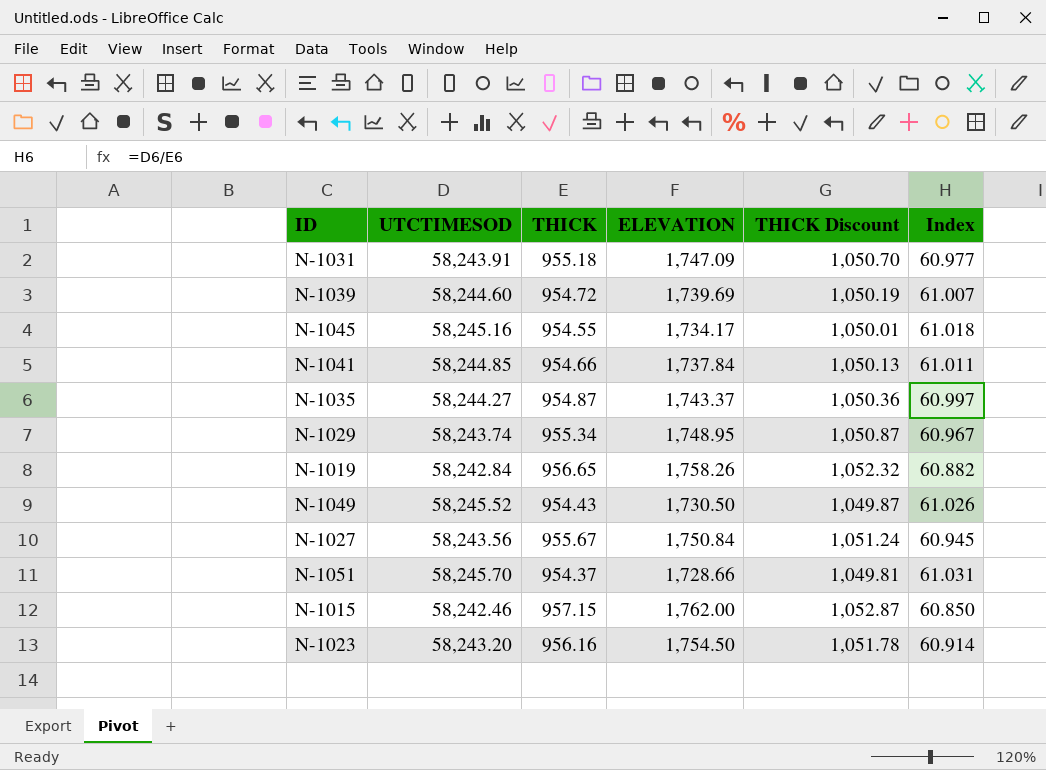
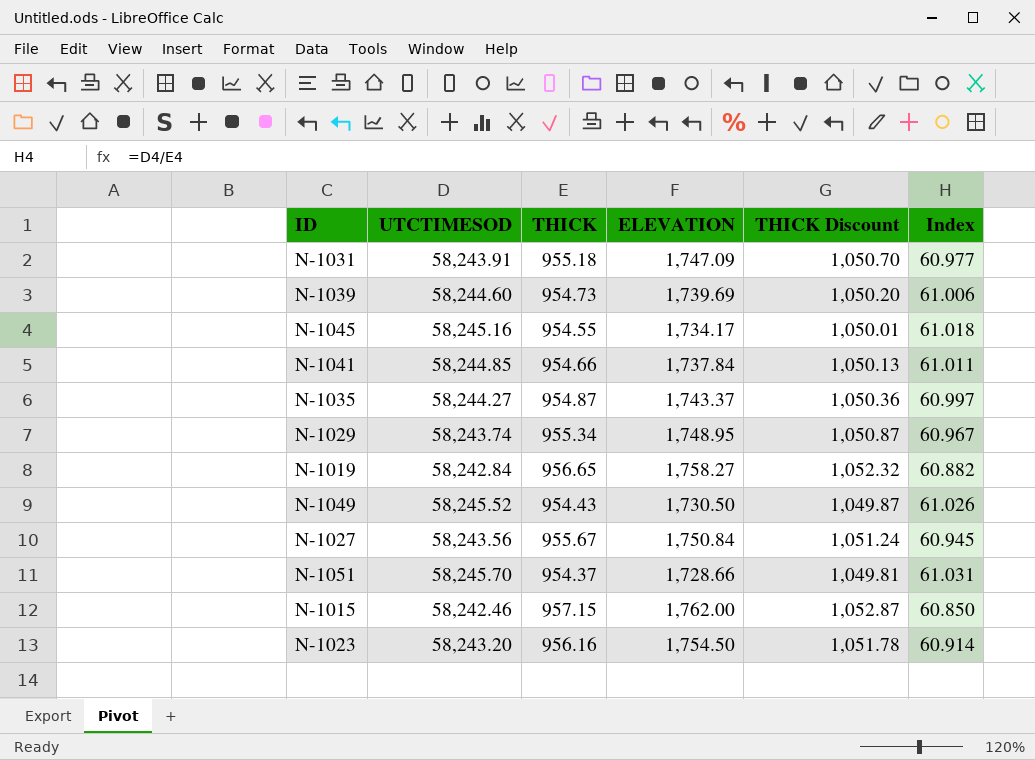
N-1039 | THICK: 954.72 -> 954.73
N-1039 | THICK Discount: 1,050.19 -> 1,050.20
N-1039 | Index: 61.007 -> 61.006
N-1019 | ELEVATION: 1,758.26 -> 1,758.27

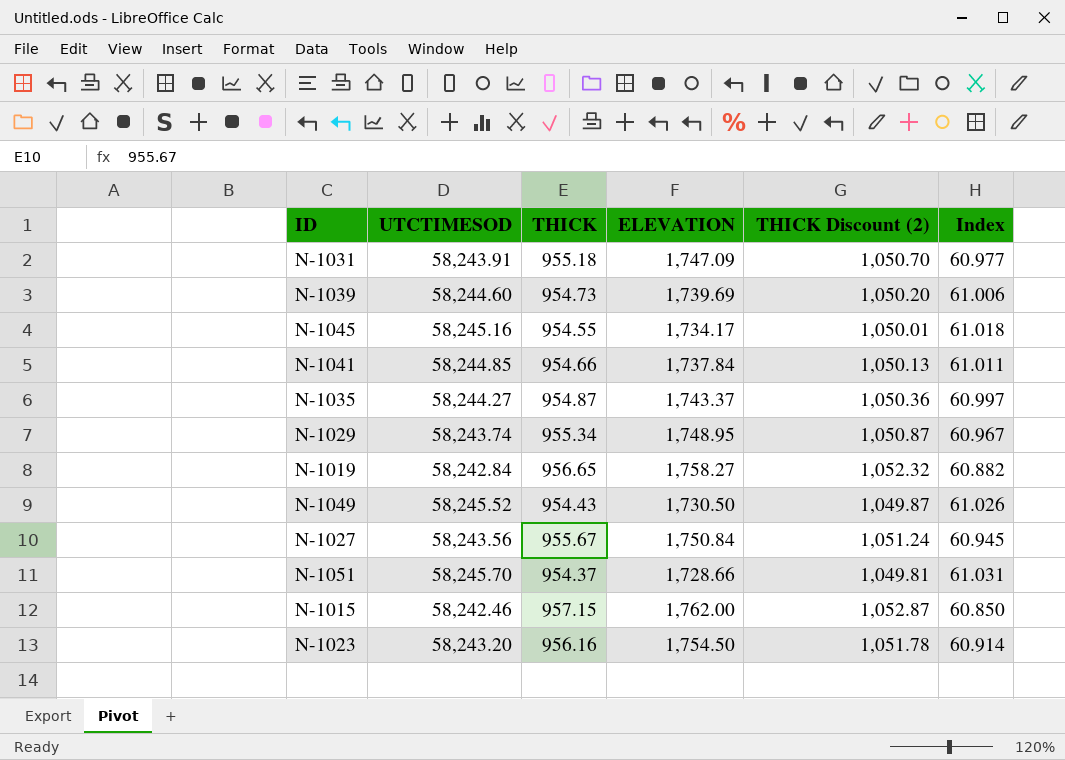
column name: THICK Discount -> THICK Discount (2)

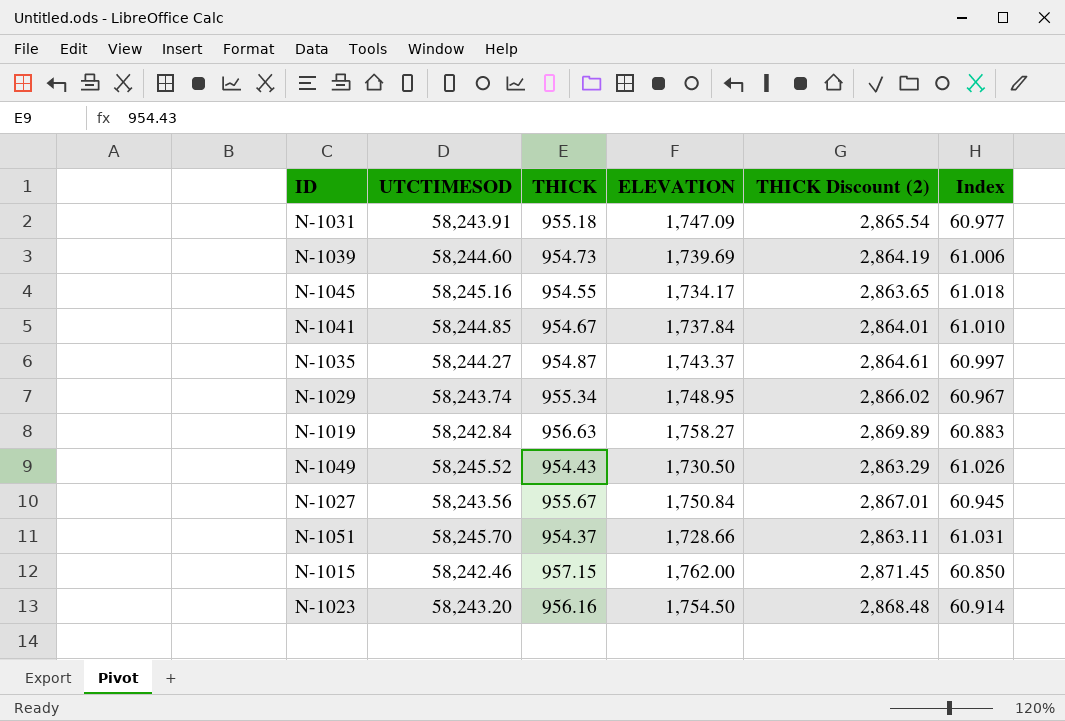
column THICK Discount (2) | formula: [THICK] * 1.1 -> [THICK] * 3
N-1041 | THICK: 954.66 -> 954.67
N-1041 | Index: 61.011 -> 61.010
N-1019 | THICK: 956.65 -> 956.63
N-1019 | Index: 60.882 -> 60.883

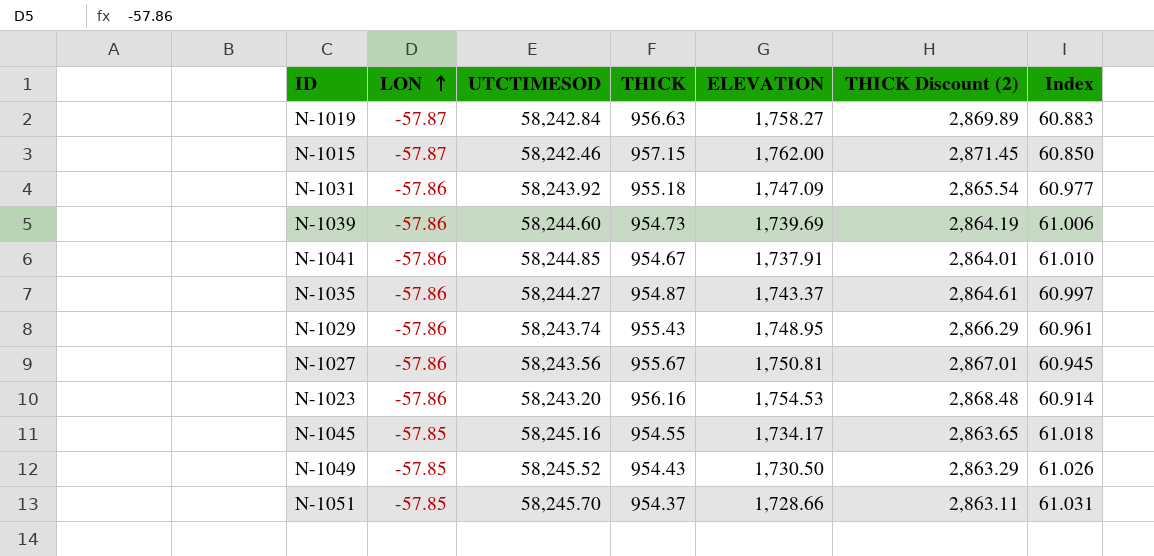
row order: none -> LON ascending
column LON | position: none -> 2
N-1031 | UTCTIMESOD: 58,243.91 -> 58,243.92
N-1041 | ELEVATION: 1,737.84 -> 1,737.91
N-1029 | THICK: 955.34 -> 955.43
N-1029 | THICK Discount (2): 2,866.02 -> 2,866.29
N-1029 | Index: 60.967 -> 60.961
N-1027 | ELEVATION: 1,750.84 -> 1,750.81
N-1023 | ELEVATION: 1,754.50 -> 1,754.53

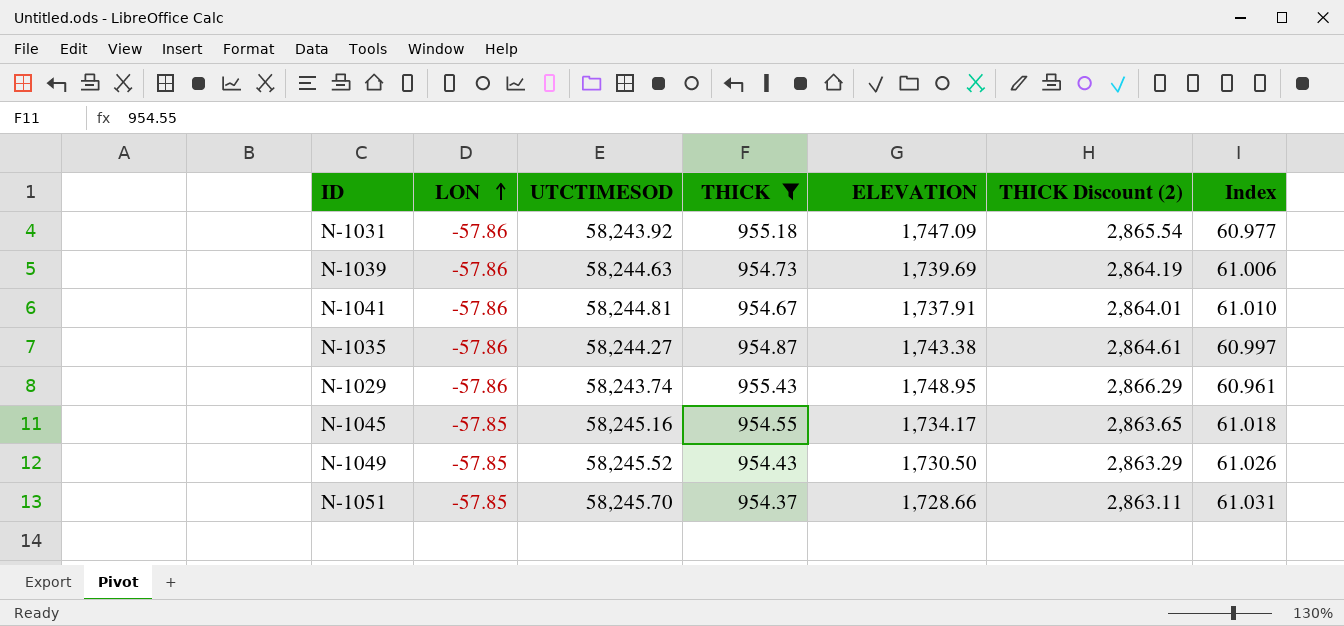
filter: none -> THICK <= 955.43
N-1039 | UTCTIMESOD: 58,244.60 -> 58,244.63
N-1041 | UTCTIMESOD: 58,244.85 -> 58,244.81
N-1035 | ELEVATION: 1,743.37 -> 1,743.38

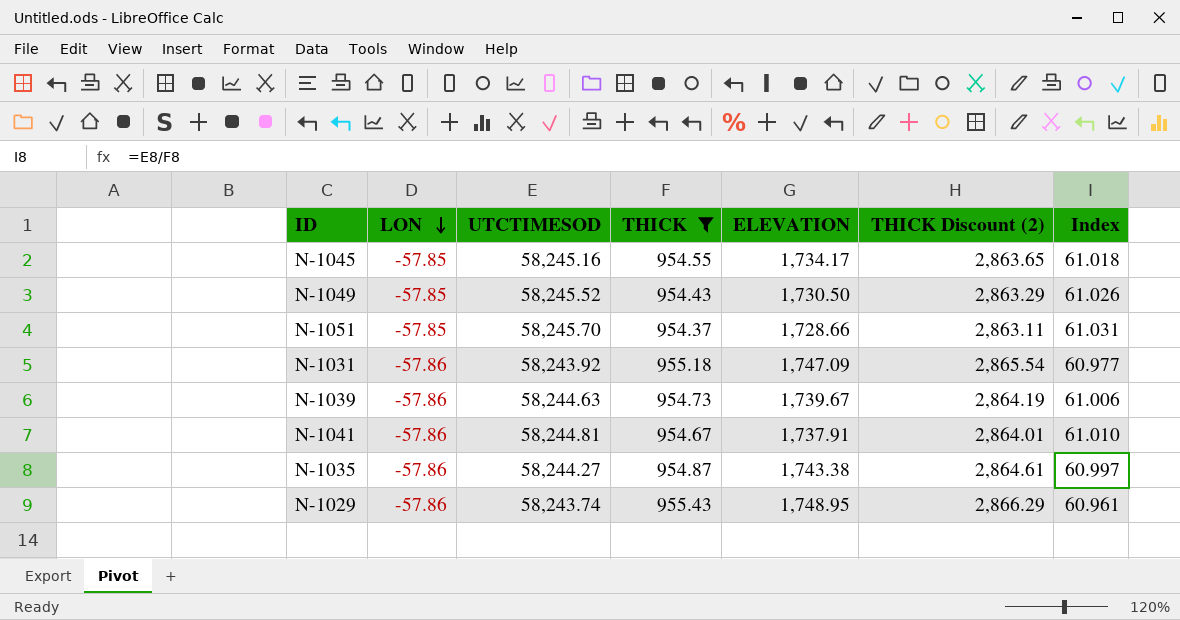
row order: LON ascending -> LON descending
N-1039 | ELEVATION: 1,739.69 -> 1,739.67

